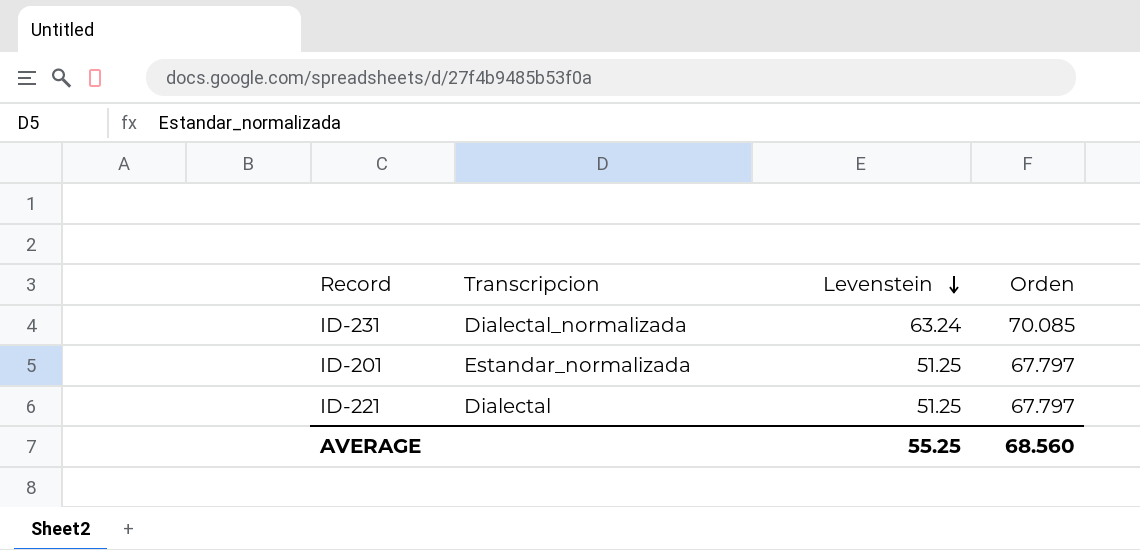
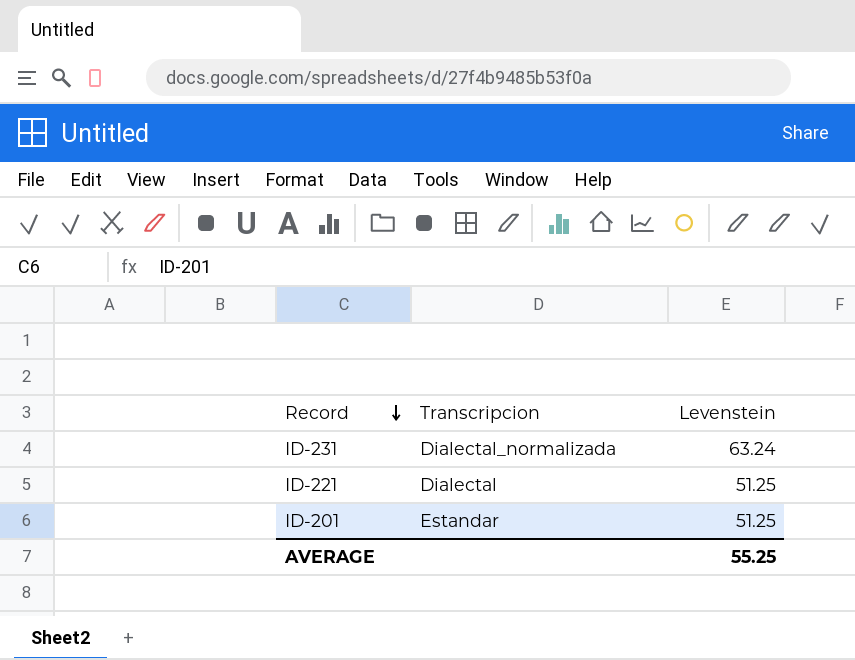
row order: Levenstein descending -> Record descending
column Orden | position: 4 -> none
ID-201 | Transcripcion: Estandar_normalizada -> Estandar

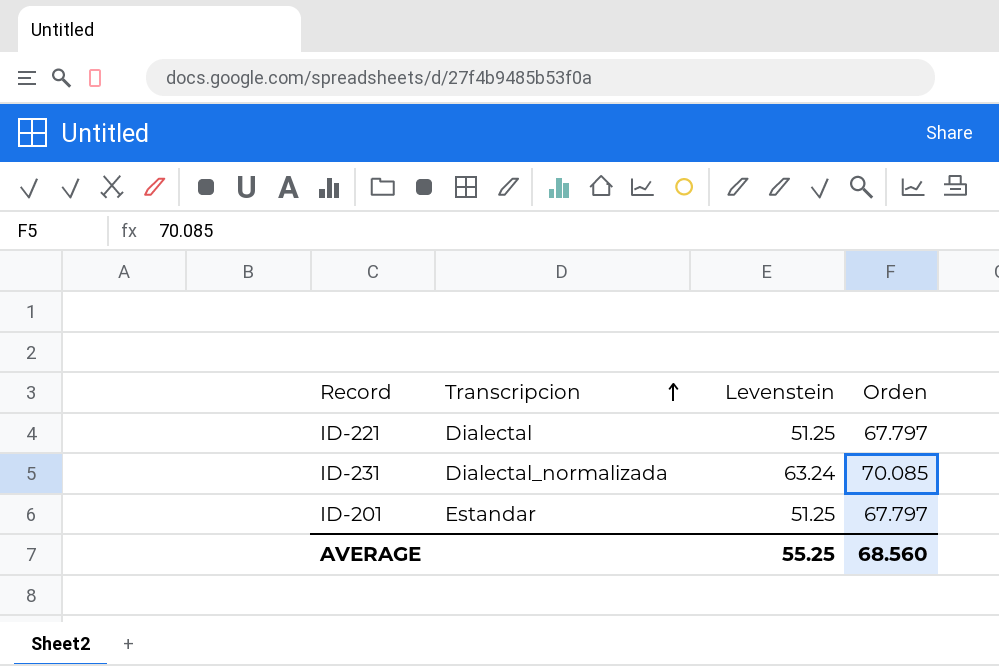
row order: Record descending -> Transcripcion ascending
column Orden | position: none -> 4

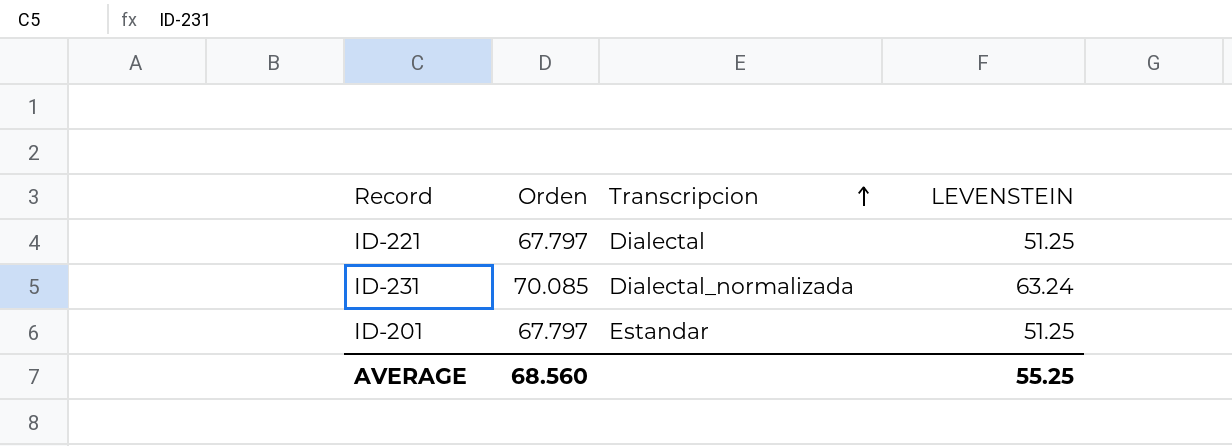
column Orden | position: 4 -> 2
column name: Levenstein -> LEVENSTEIN

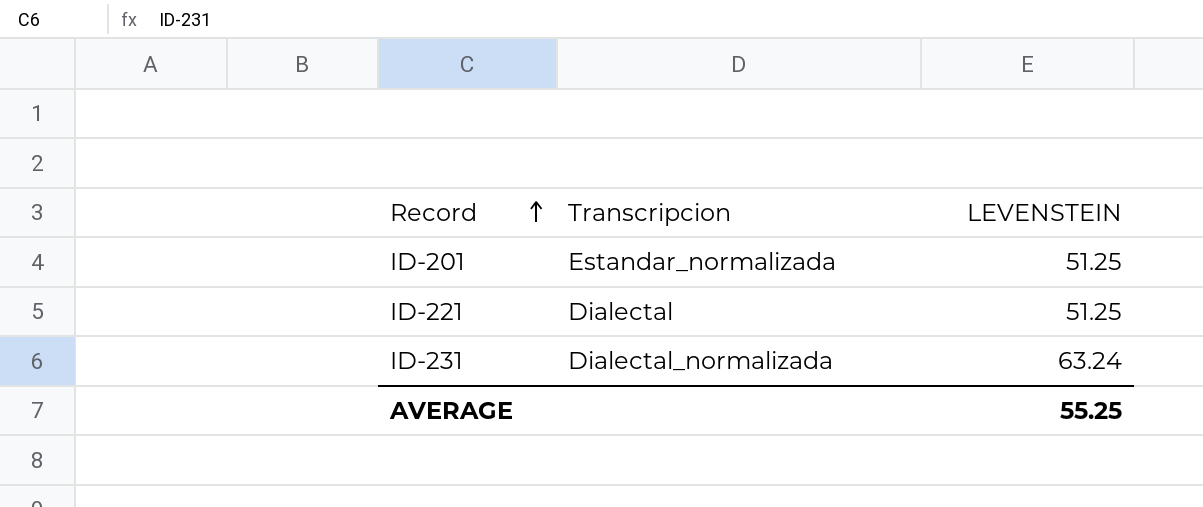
row order: Transcripcion ascending -> Record ascending
column Orden | position: 2 -> none
ID-201 | Transcripcion: Estandar -> Estandar_normalizada

